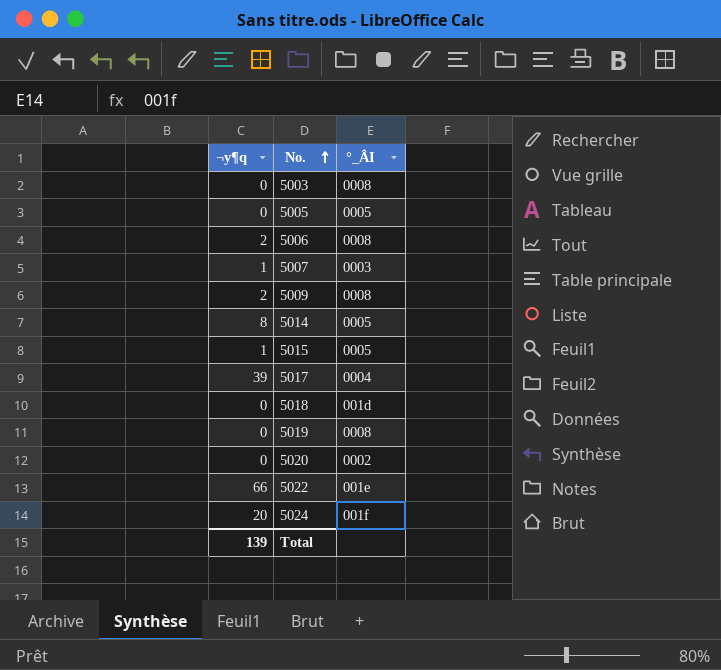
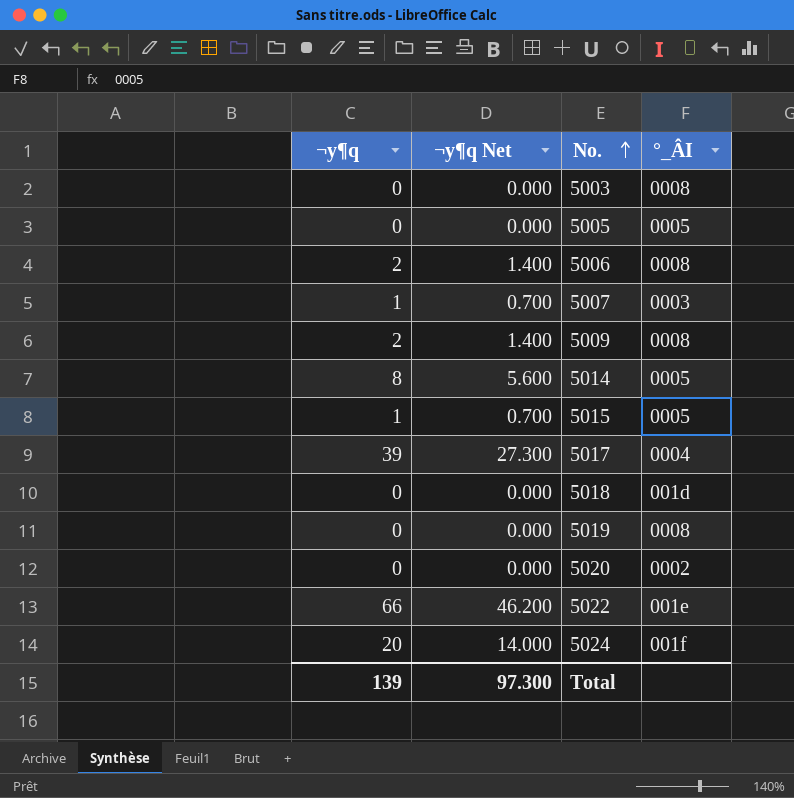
column ¬y¶q Net | formula: none -> [¬y¶q] * 0.7

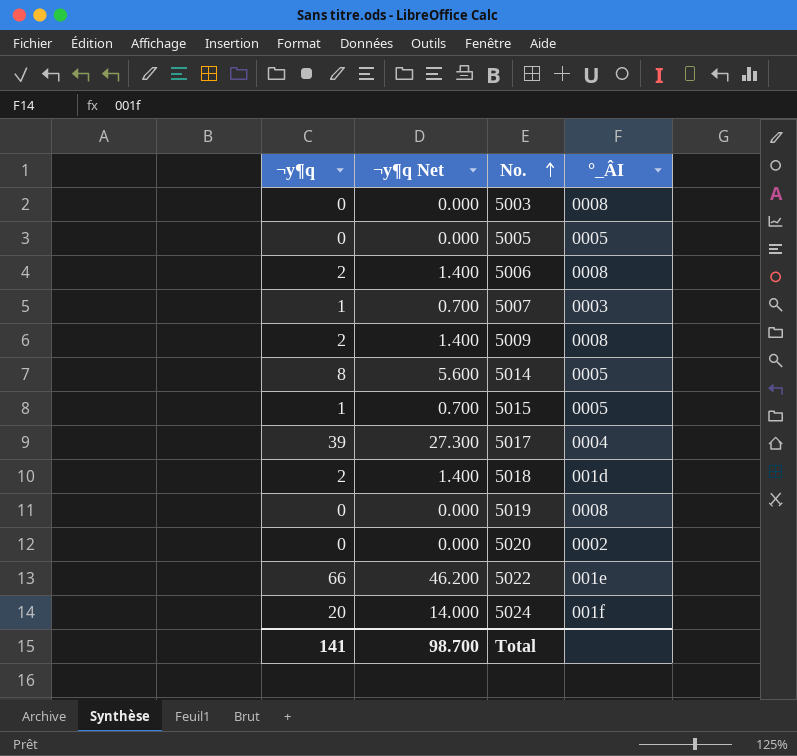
5018 | ¬y¶q: 0 -> 2
5018 | ¬y¶q Net: 0.000 -> 1.400
Total | ¬y¶q: 139 -> 141
Total | ¬y¶q Net: 97.300 -> 98.700

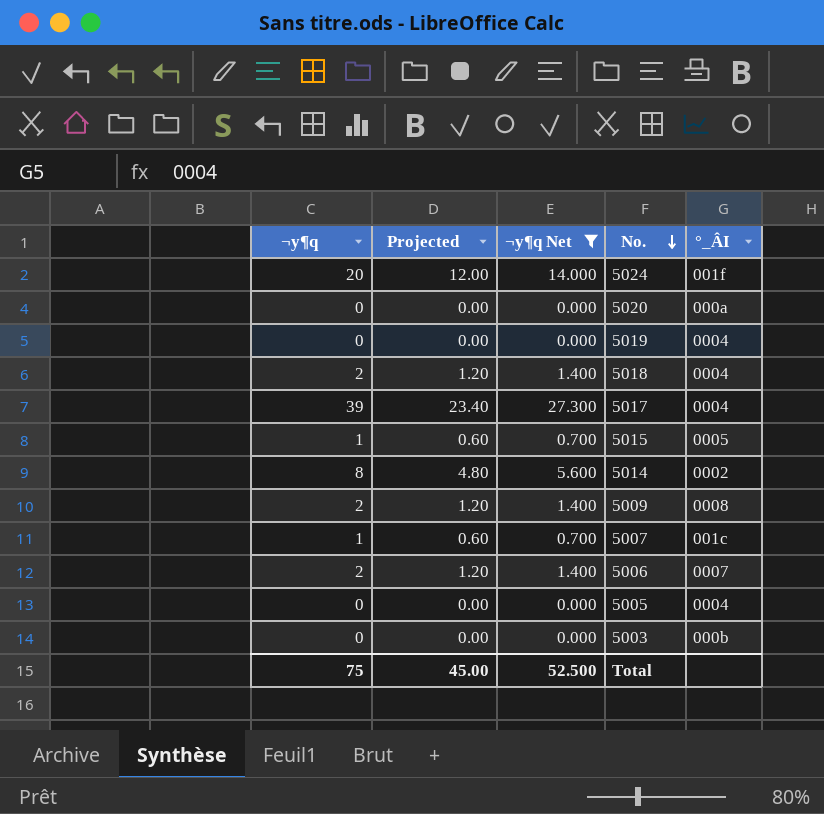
filter: none -> ¬y¶q Net != 46.200
row order: No. ascending -> No. descending
column Projected | formula: none -> [¬y¶q] * 0.6
5020 | °_ÂI: 0002 -> 000a
5019 | °_ÂI: 0008 -> 0004
5018 | °_ÂI: 001d -> 0004
5014 | °_ÂI: 0005 -> 0002
5007 | °_ÂI: 0003 -> 001c
5006 | °_ÂI: 0008 -> 0007
5005 | °_ÂI: 0005 -> 0004
5003 | °_ÂI: 0008 -> 000b
Total | ¬y¶q: 141 -> 75
Total | ¬y¶q Net: 98.700 -> 52.500

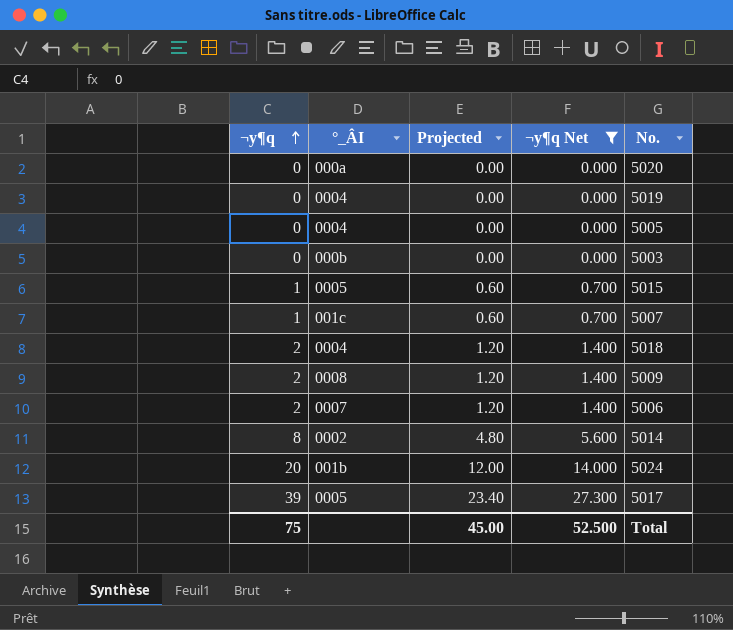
row order: No. descending -> ¬y¶q ascending
column °_ÂI | position: 5 -> 2
5024 | °_ÂI: 001f -> 001b
5017 | °_ÂI: 0004 -> 0005

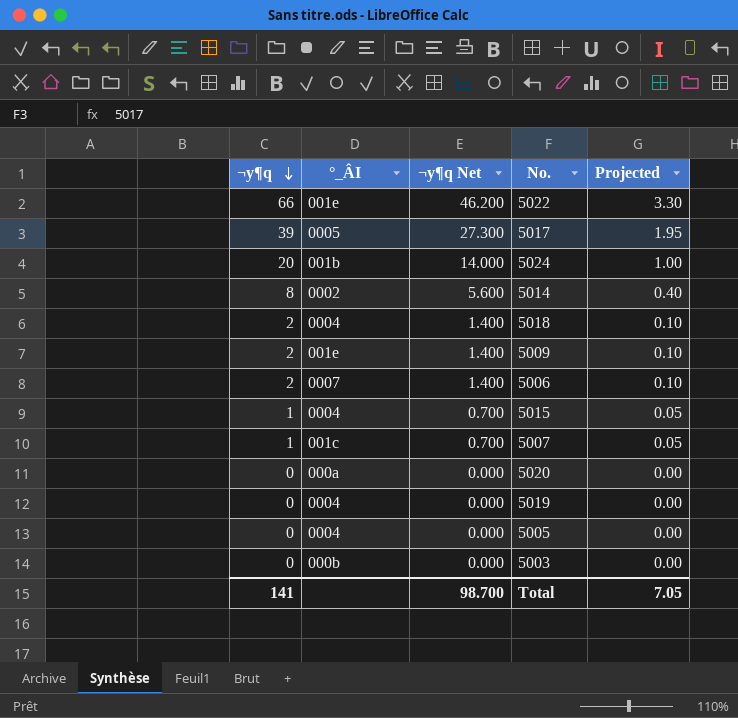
filter: ¬y¶q Net != 46.200 -> none
row order: ¬y¶q ascending -> ¬y¶q descending
column Projected | formula: [¬y¶q] * 0.6 -> [¬y¶q] * 0.05
column Projected | position: 3 -> 5
5009 | °_ÂI: 0008 -> 001e
5015 | °_ÂI: 0005 -> 0004
Total | ¬y¶q: 75 -> 141
Total | ¬y¶q Net: 52.500 -> 98.700
Total | Projected: 45.00 -> 7.05

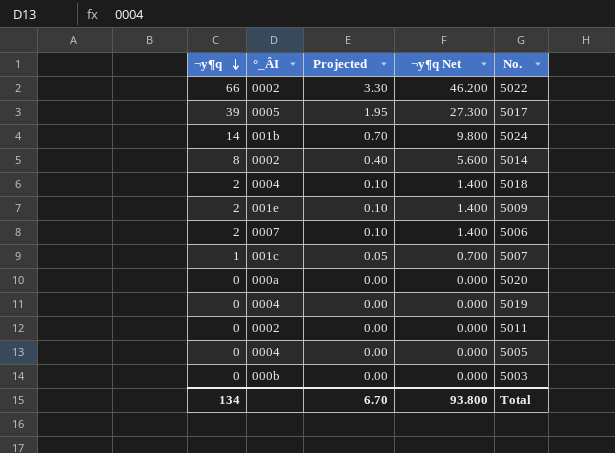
column Projected | position: 5 -> 3
row 5015: 1 | 0004 | 0.700 | 0.05 -> none
5022 | °_ÂI: 001e -> 0002
5024 | ¬y¶q: 20 -> 14
5024 | Projected: 1.00 -> 0.70
5024 | ¬y¶q Net: 14.000 -> 9.800
row 5011: none -> 0 | 0002 | 0.00 | 0.000
Total | ¬y¶q: 141 -> 134
Total | Projected: 7.05 -> 6.70
Total | ¬y¶q Net: 98.700 -> 93.800

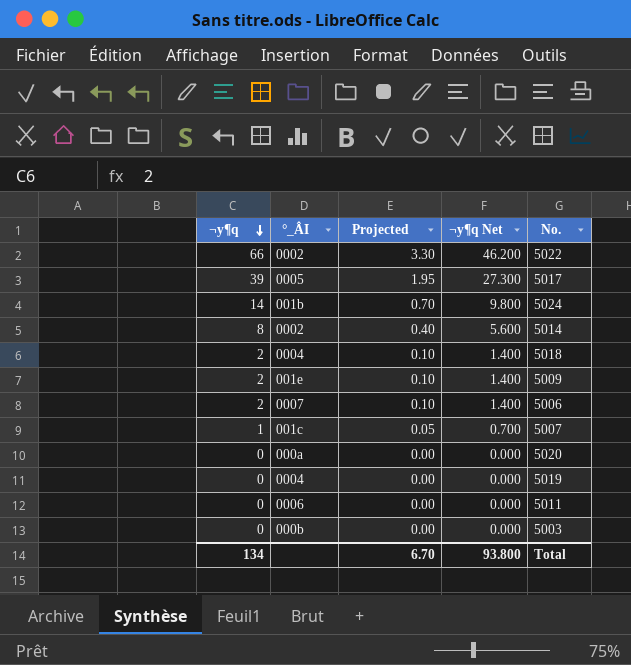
row 5005: 0 | 0004 | 0.00 | 0.000 -> none
5011 | °_ÂI: 0002 -> 0006

